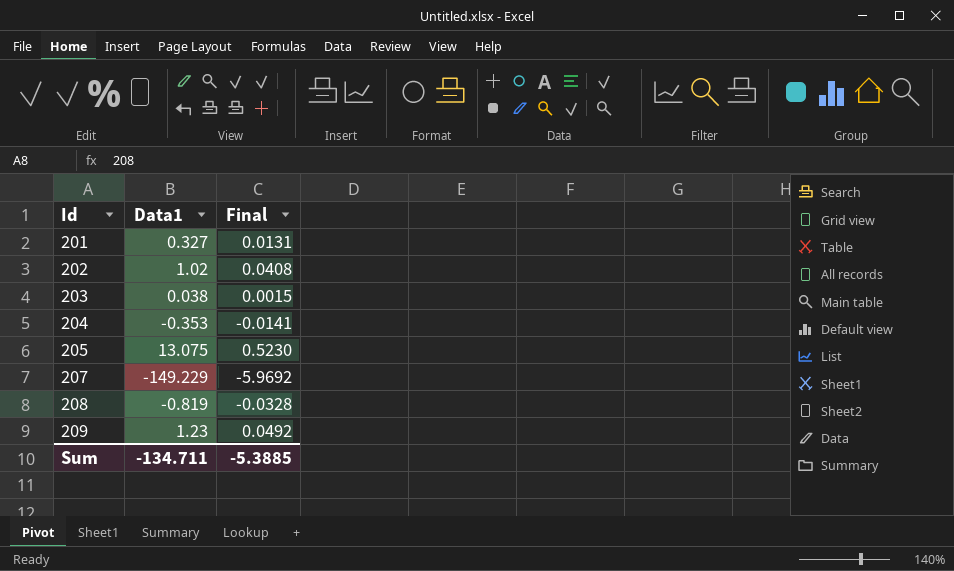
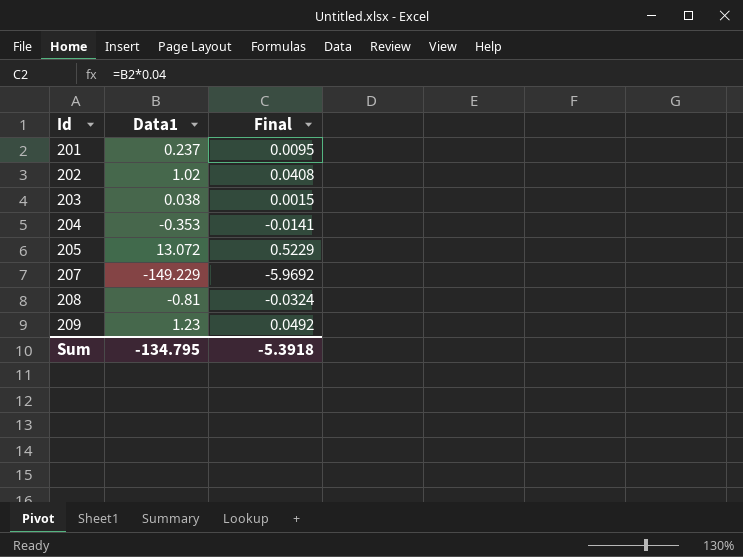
201 | Data1: 0.327 -> 0.237
201 | Final: 0.0131 -> 0.0095
205 | Data1: 13.075 -> 13.072
205 | Final: 0.5230 -> 0.5229
208 | Data1: -0.819 -> -0.81
208 | Final: -0.0328 -> -0.0324
Sum | Data1: -134.711 -> -134.795
Sum | Final: -5.3885 -> -5.3918

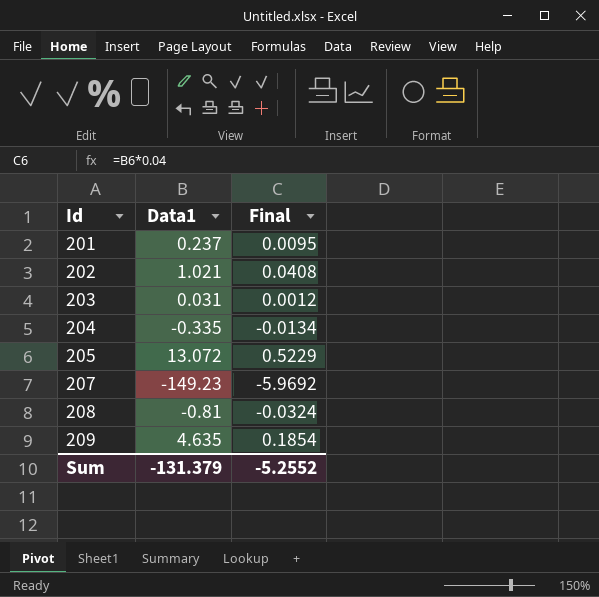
202 | Data1: 1.02 -> 1.021
203 | Data1: 0.038 -> 0.031
203 | Final: 0.0015 -> 0.0012
204 | Data1: -0.353 -> -0.335
204 | Final: -0.0141 -> -0.0134
207 | Data1: -149.229 -> -149.23
209 | Data1: 1.23 -> 4.635
209 | Final: 0.0492 -> 0.1854
Sum | Data1: -134.795 -> -131.379
Sum | Final: -5.3918 -> -5.2552

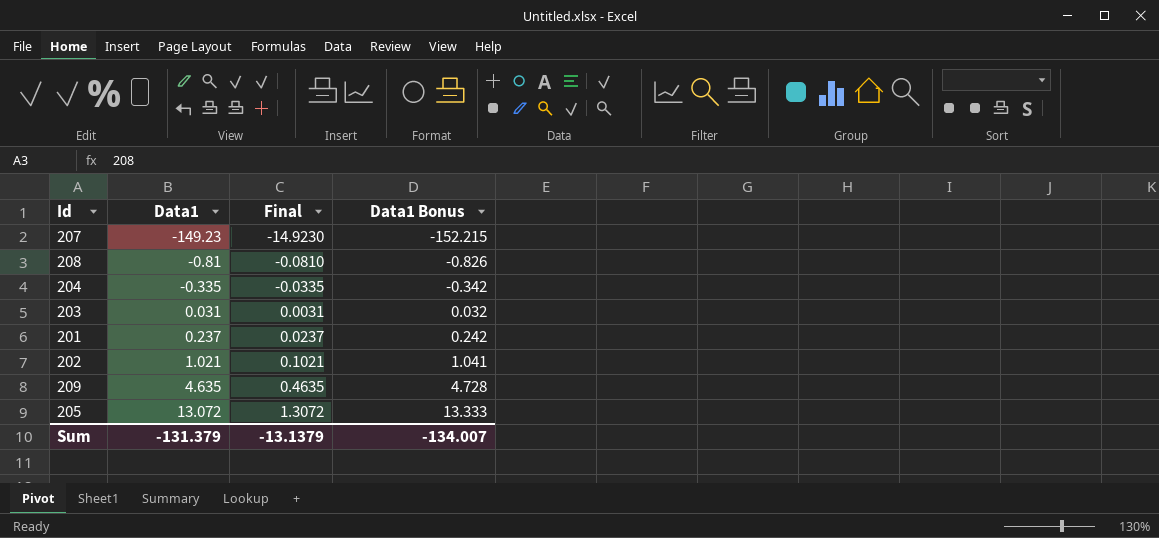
row order: Id ascending -> Data1 ascending
column Final | formula: [Data1] * 0.04 -> [Data1] * 0.1
column Data1 Bonus | formula: none -> [Data1] * 1.02
Sum | Final: -5.2552 -> -13.1379

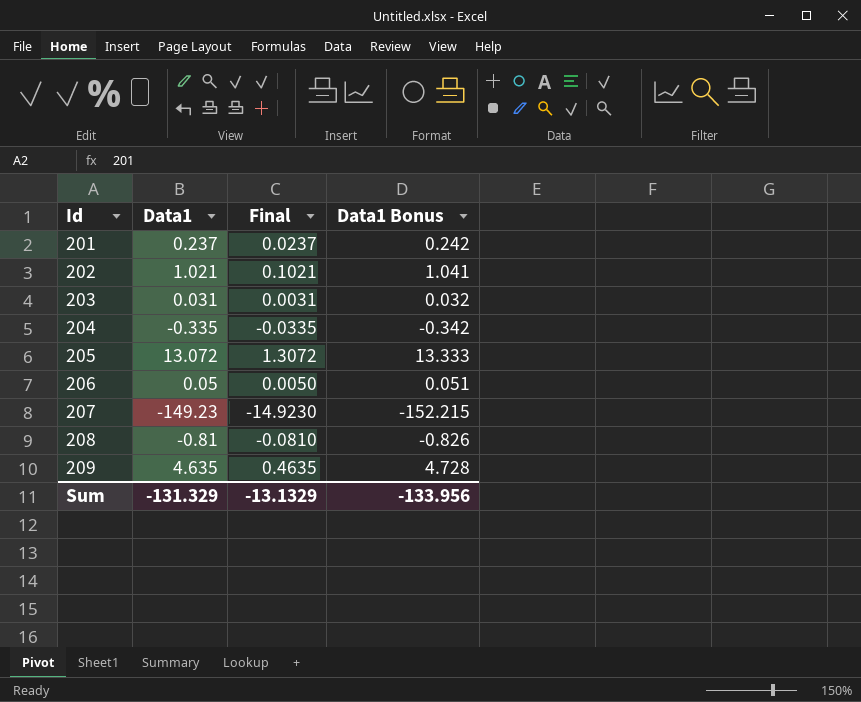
row order: Data1 ascending -> Id ascending
row 206: none -> 0.05 | 0.0050 | 0.051
Sum | Data1: -131.379 -> -131.329
Sum | Final: -13.1379 -> -13.1329
Sum | Data1 Bonus: -134.007 -> -133.956

